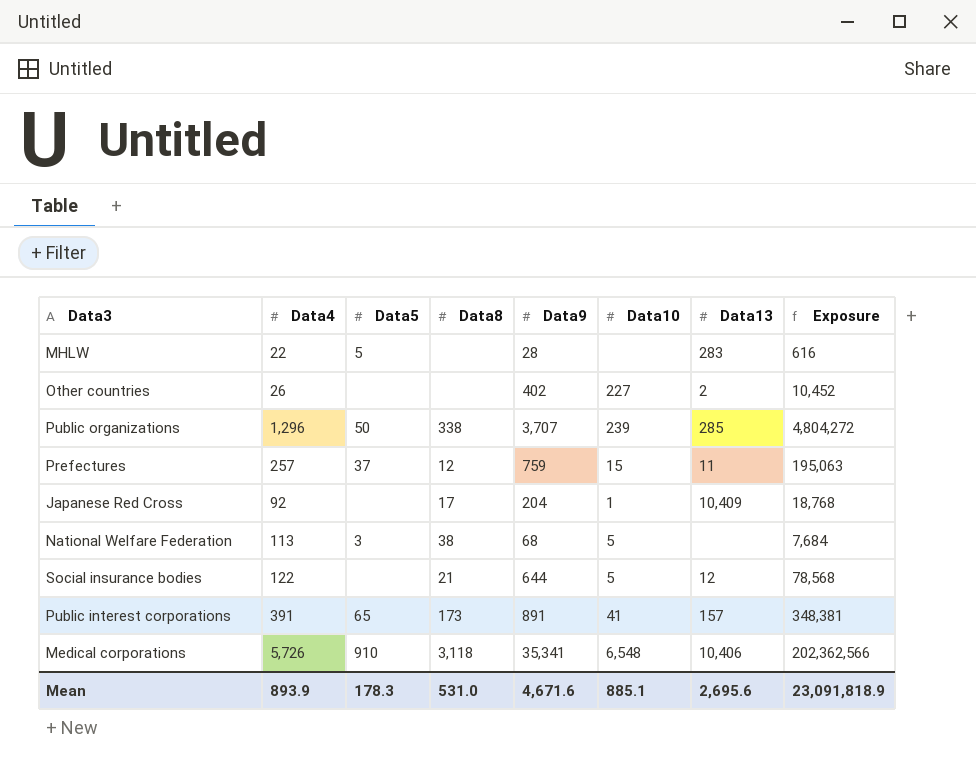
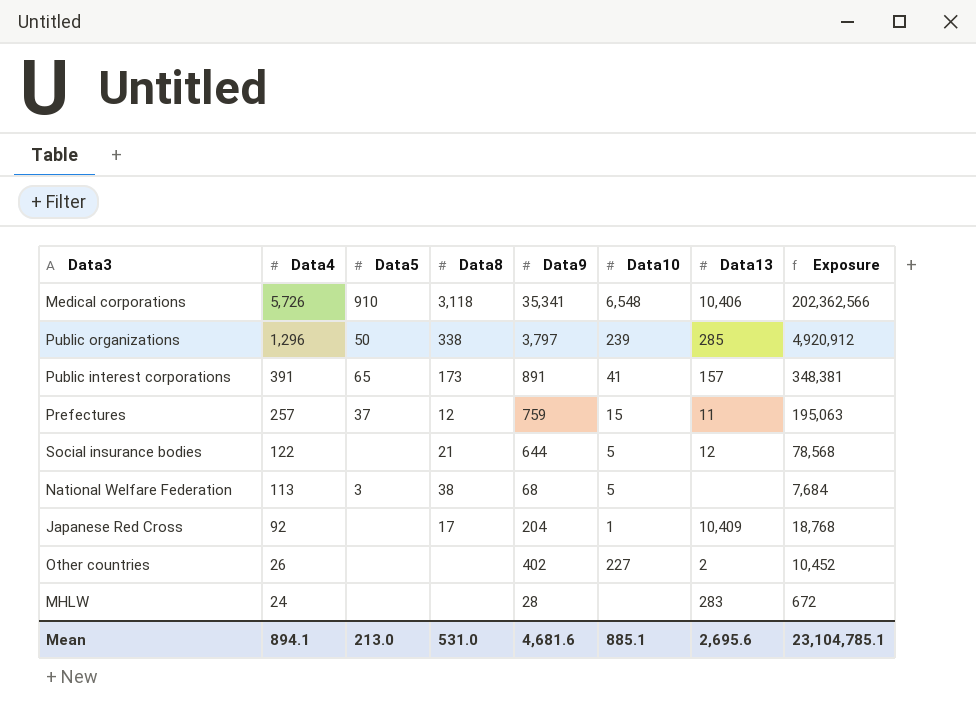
row order: none -> Data4 descending
Public organizations | Data9: 3,707 -> 3,797
Public organizations | Exposure: 4,804,272 -> 4,920,912
MHLW | Data4: 22 -> 24
MHLW | Data5: 5 -> none
MHLW | Exposure: 616 -> 672
Mean | Data4: 893.9 -> 894.1
Mean | Data5: 178.3 -> 213.0
Mean | Data9: 4,671.6 -> 4,681.6
Mean | Exposure: 23,091,818.9 -> 23,104,785.1

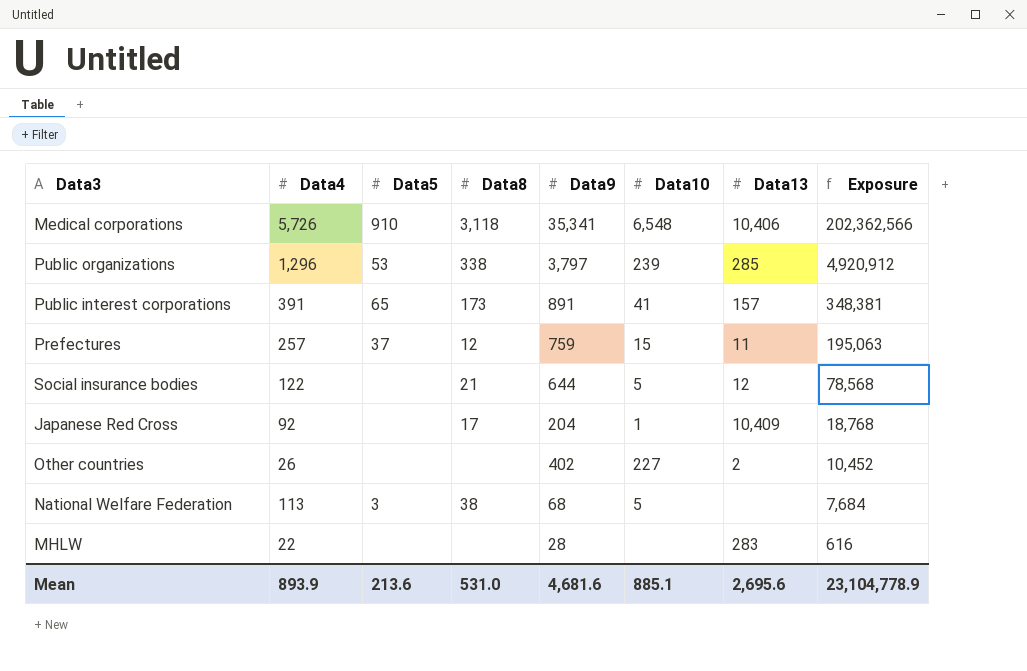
row order: Data4 descending -> Exposure descending
Public organizations | Data5: 50 -> 53
MHLW | Data4: 24 -> 22
MHLW | Exposure: 672 -> 616
Mean | Data4: 894.1 -> 893.9
Mean | Data5: 213.0 -> 213.6
Mean | Exposure: 23,104,785.1 -> 23,104,778.9

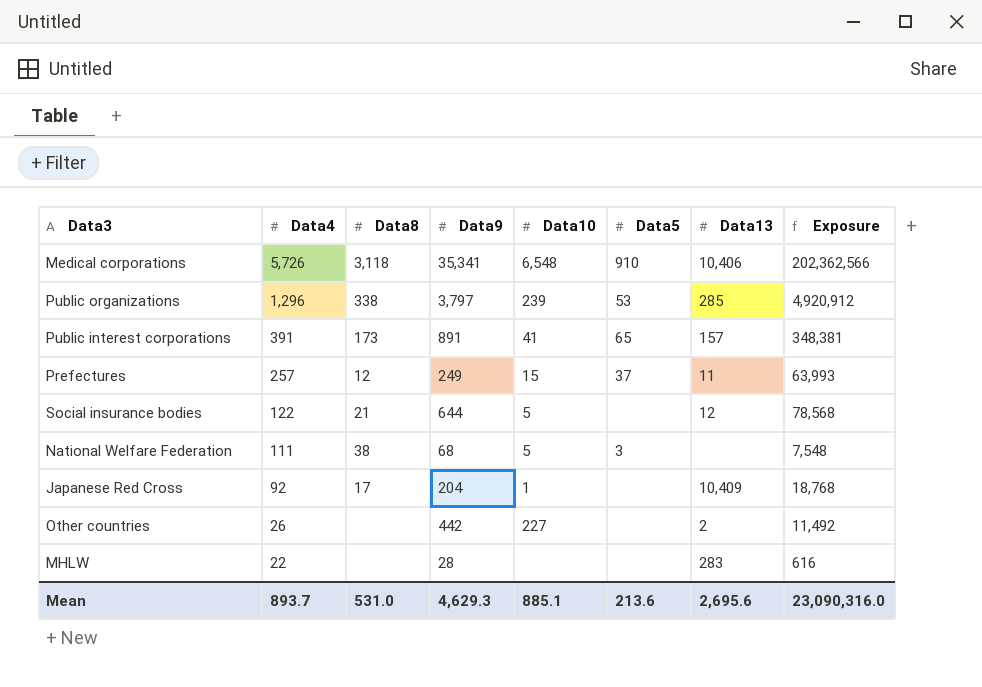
row order: Exposure descending -> Data4 descending
column Data5 | position: 3 -> 6
Prefectures | Data9: 759 -> 249
Prefectures | Exposure: 195,063 -> 63,993
National Welfare Federation | Data4: 113 -> 111
National Welfare Federation | Exposure: 7,684 -> 7,548
Other countries | Data9: 402 -> 442
Other countries | Exposure: 10,452 -> 11,492
Mean | Data4: 893.9 -> 893.7
Mean | Data9: 4,681.6 -> 4,629.3
Mean | Exposure: 23,104,778.9 -> 23,090,316.0

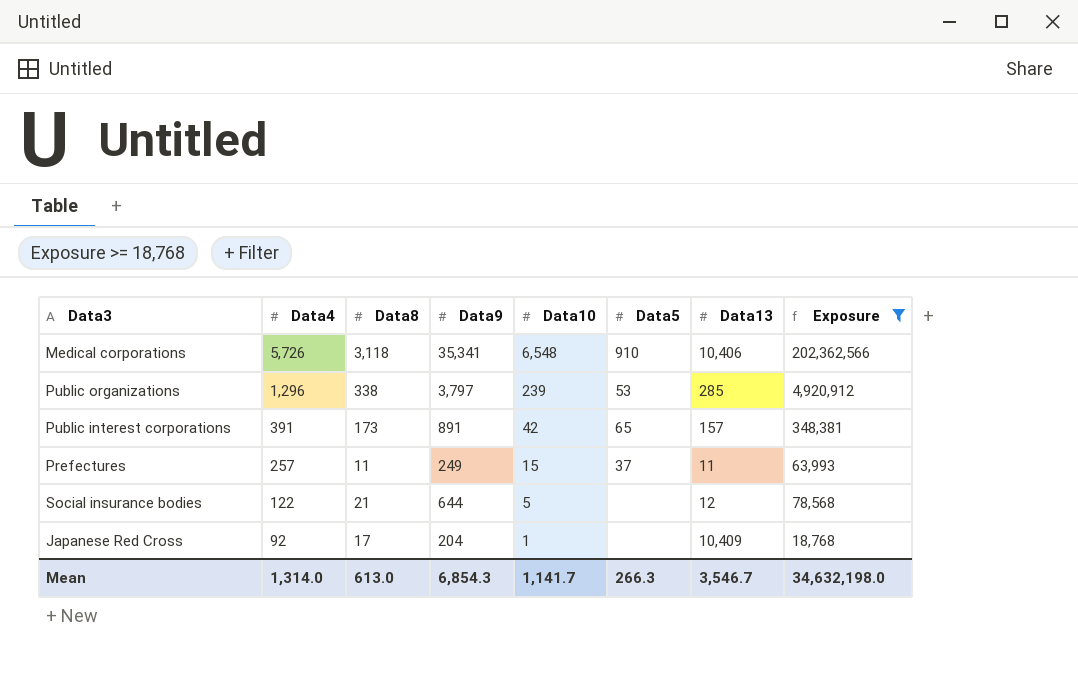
filter: none -> Exposure >= 18,768
Public interest corporations | Data10: 41 -> 42
Prefectures | Data8: 12 -> 11
Mean | Data4: 893.7 -> 1,314.0
Mean | Data8: 531.0 -> 613.0
Mean | Data9: 4,629.3 -> 6,854.3
Mean | Data10: 885.1 -> 1,141.7
Mean | Data5: 213.6 -> 266.3
Mean | Data13: 2,695.6 -> 3,546.7
Mean | Exposure: 23,090,316.0 -> 34,632,198.0

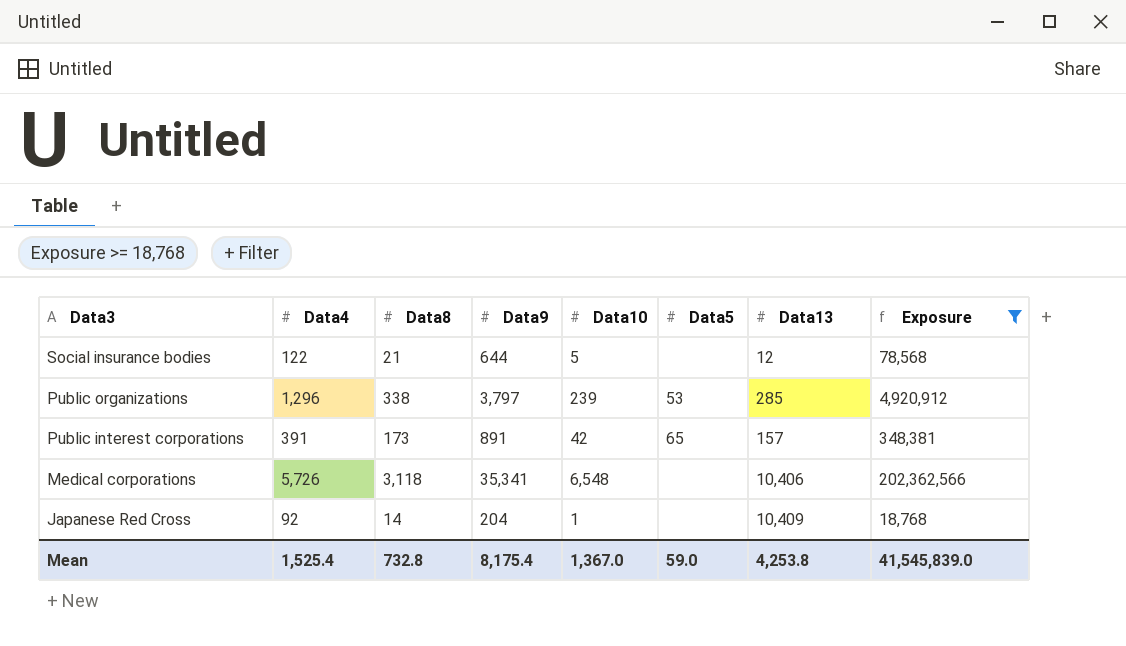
row order: Data4 descending -> Data3 descending
row Prefectures: 257 | 11 | 249 | 15 | 37 | 11 | 63,993 -> none
Medical corporations | Data5: 910 -> none
Japanese Red Cross | Data8: 17 -> 14
Mean | Data4: 1,314.0 -> 1,525.4
Mean | Data8: 613.0 -> 732.8
Mean | Data9: 6,854.3 -> 8,175.4
Mean | Data10: 1,141.7 -> 1,367.0
Mean | Data5: 266.3 -> 59.0
Mean | Data13: 3,546.7 -> 4,253.8
Mean | Exposure: 34,632,198.0 -> 41,545,839.0

